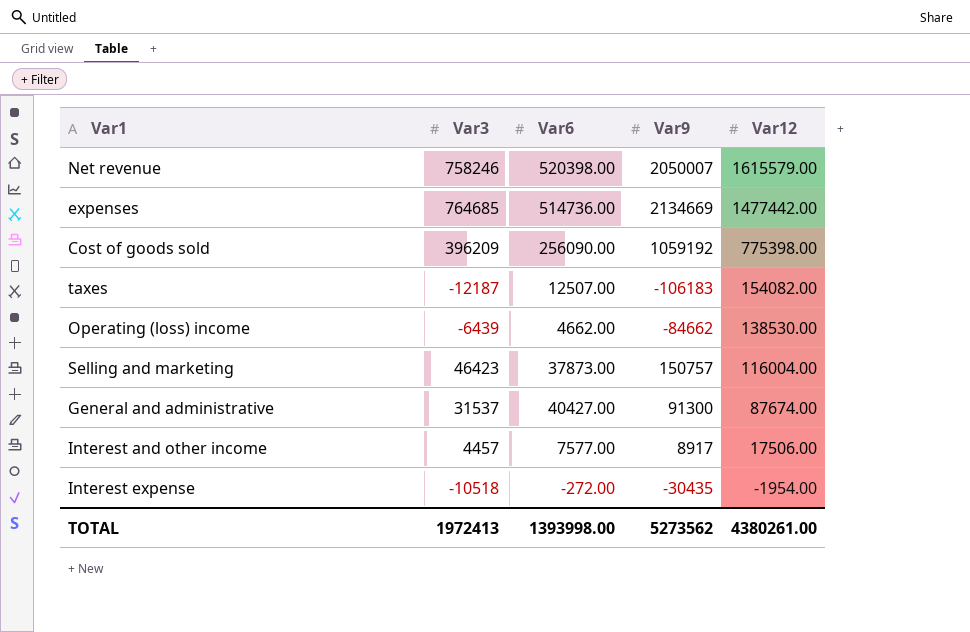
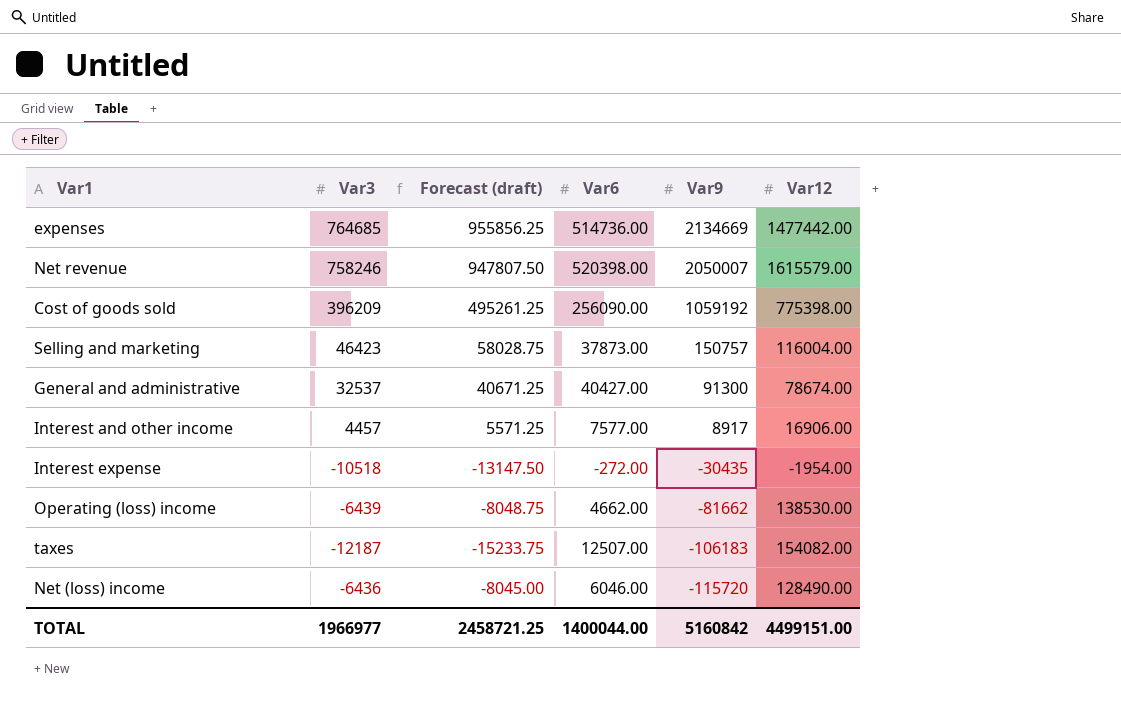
row order: Var12 descending -> Var9 descending
column Forecast (draft) | formula: none -> [Var3] * 1.25
General and administrative | Var3: 31537 -> 32537
General and administrative | Var12: 87674.00 -> 78674.00
Interest and other income | Var12: 17506.00 -> 16906.00
Operating (loss) income | Var9: -84662 -> -81662
row Net (loss) income: none -> -6436 | -8045.00 | 6046.00 | -115720 | 128490.00
TOTAL | Var3: 1972413 -> 1966977
TOTAL | Var6: 1393998.00 -> 1400044.00
TOTAL | Var9: 5273562 -> 5160842
TOTAL | Var12: 4380261.00 -> 4499151.00

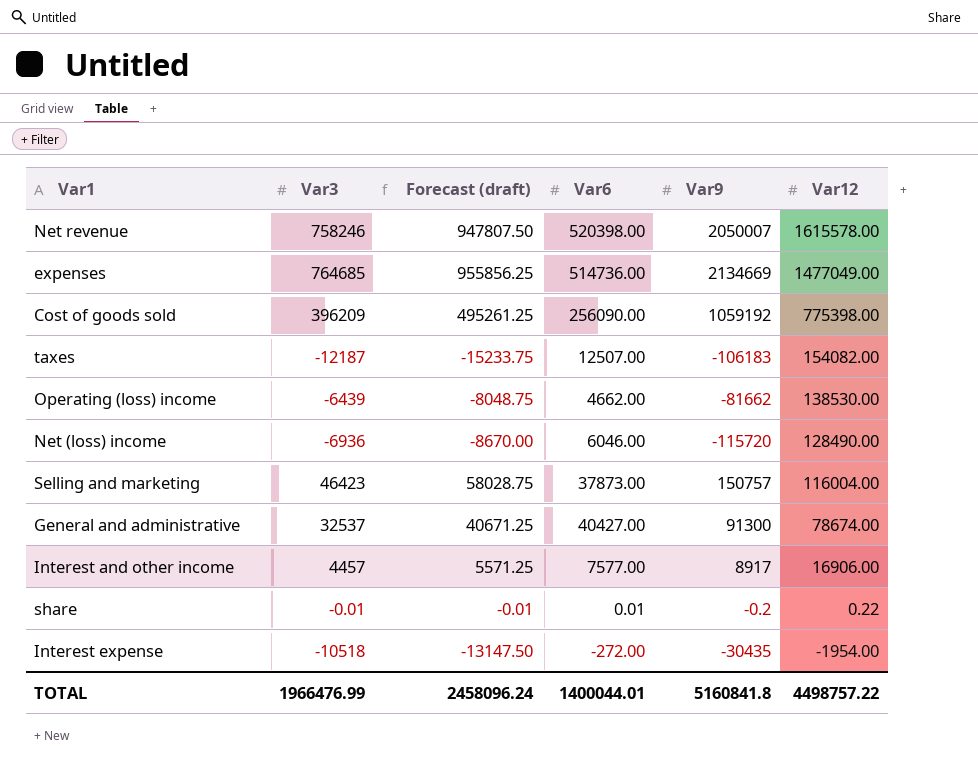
row order: Var9 descending -> Var12 descending
Net revenue | Var12: 1615579.00 -> 1615578.00
expenses | Var12: 1477442.00 -> 1477049.00
Net (loss) income | Var3: -6436 -> -6936
Net (loss) income | Forecast (draft): -8045.00 -> -8670.00
row share: none -> -0.01 | -0.01 | 0.01 | -0.2 | 0.22
TOTAL | Var3: 1966977 -> 1966476.99
TOTAL | Forecast (draft): 2458721.25 -> 2458096.24
TOTAL | Var6: 1400044.00 -> 1400044.01
TOTAL | Var9: 5160842 -> 5160841.8
TOTAL | Var12: 4499151.00 -> 4498757.22

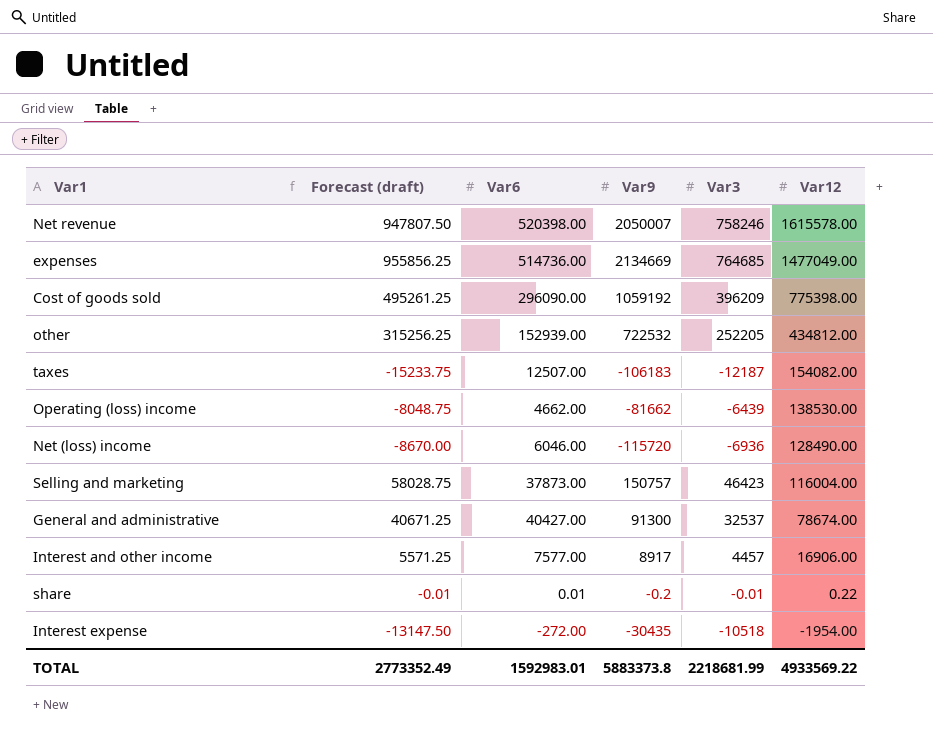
column Var3 | position: 2 -> 5
Cost of goods sold | Var6: 256090.00 -> 296090.00
row other: none -> 315256.25 | 152939.00 | 722532 | 252205 | 434812.00
TOTAL | Forecast (draft): 2458096.24 -> 2773352.49
TOTAL | Var6: 1400044.01 -> 1592983.01
TOTAL | Var9: 5160841.8 -> 5883373.8
TOTAL | Var3: 1966476.99 -> 2218681.99
TOTAL | Var12: 4498757.22 -> 4933569.22

